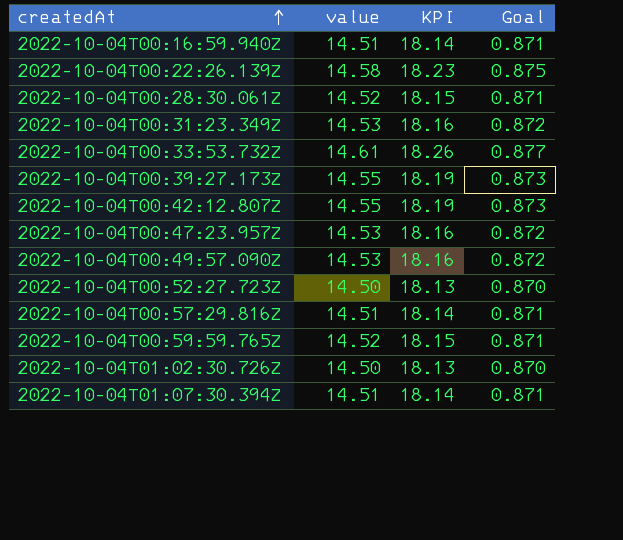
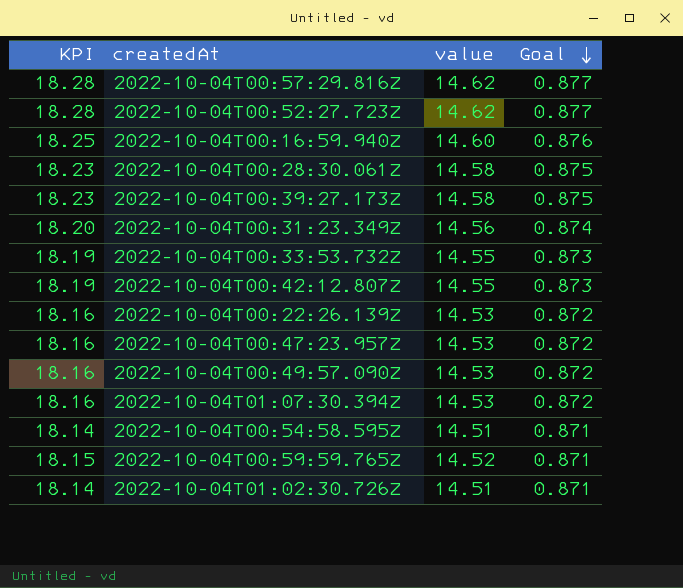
row order: createdAt ascending -> Goal descending
column KPI | position: 3 -> 1
2022-10-04T00:57:29.816Z | KPI: 18.14 -> 18.28
2022-10-04T00:57:29.816Z | value: 14.51 -> 14.62
2022-10-04T00:57:29.816Z | Goal: 0.871 -> 0.877
2022-10-04T00:52:27.723Z | KPI: 18.13 -> 18.28
2022-10-04T00:52:27.723Z | value: 14.50 -> 14.62
2022-10-04T00:52:27.723Z | Goal: 0.870 -> 0.877
2022-10-04T00:16:59.940Z | KPI: 18.14 -> 18.25
2022-10-04T00:16:59.940Z | value: 14.51 -> 14.60
2022-10-04T00:16:59.940Z | Goal: 0.871 -> 0.876
2022-10-04T00:28:30.061Z | KPI: 18.15 -> 18.23
2022-10-04T00:28:30.061Z | value: 14.52 -> 14.58
2022-10-04T00:28:30.061Z | Goal: 0.871 -> 0.875
2022-10-04T00:39:27.173Z | KPI: 18.19 -> 18.23
2022-10-04T00:39:27.173Z | value: 14.55 -> 14.58
2022-10-04T00:39:27.173Z | Goal: 0.873 -> 0.875
2022-10-04T00:31:23.349Z | KPI: 18.16 -> 18.20
2022-10-04T00:31:23.349Z | value: 14.53 -> 14.56
2022-10-04T00:31:23.349Z | Goal: 0.872 -> 0.874
2022-10-04T00:33:53.732Z | KPI: 18.26 -> 18.19
2022-10-04T00:33:53.732Z | value: 14.61 -> 14.55
2022-10-04T00:33:53.732Z | Goal: 0.877 -> 0.873
2022-10-04T00:22:26.139Z | KPI: 18.23 -> 18.16
2022-10-04T00:22:26.139Z | value: 14.58 -> 14.53
2022-10-04T00:22:26.139Z | Goal: 0.875 -> 0.872
2022-10-04T01:07:30.394Z | KPI: 18.14 -> 18.16
2022-10-04T01:07:30.394Z | value: 14.51 -> 14.53
2022-10-04T01:07:30.394Z | Goal: 0.871 -> 0.872
row 2022-10-04T00:54:58.595Z: none -> 18.14 | 14.51 | 0.871
2022-10-04T01:02:30.726Z | KPI: 18.13 -> 18.14
2022-10-04T01:02:30.726Z | value: 14.50 -> 14.51
2022-10-04T01:02:30.726Z | Goal: 0.870 -> 0.871

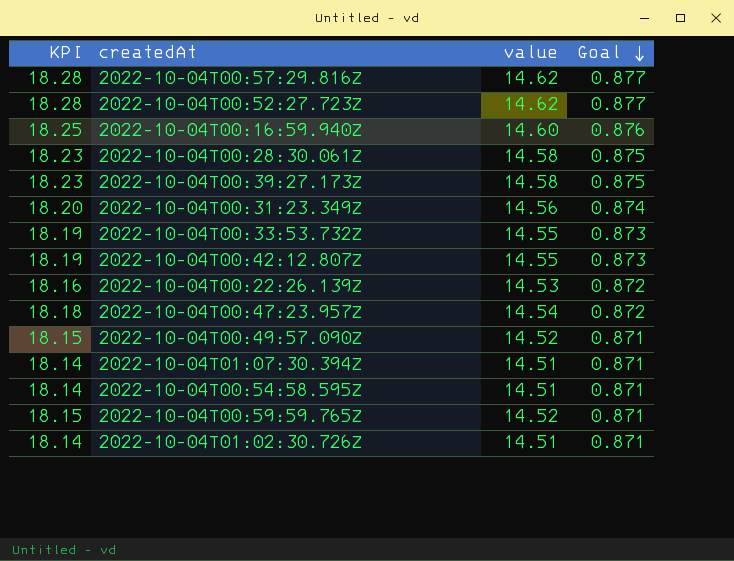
2022-10-04T00:47:23.957Z | KPI: 18.16 -> 18.18
2022-10-04T00:47:23.957Z | value: 14.53 -> 14.54
2022-10-04T00:49:57.090Z | KPI: 18.16 -> 18.15
2022-10-04T00:49:57.090Z | value: 14.53 -> 14.52
2022-10-04T00:49:57.090Z | Goal: 0.872 -> 0.871
2022-10-04T01:07:30.394Z | KPI: 18.16 -> 18.14
2022-10-04T01:07:30.394Z | value: 14.53 -> 14.51
2022-10-04T01:07:30.394Z | Goal: 0.872 -> 0.871

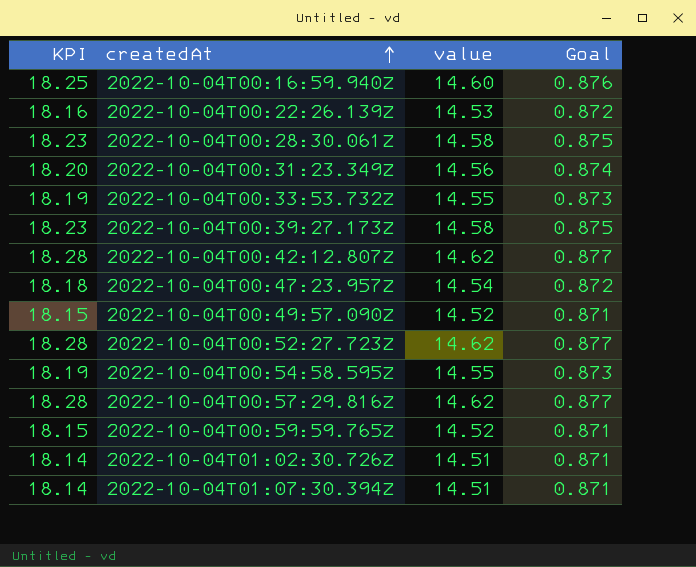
row order: Goal descending -> createdAt ascending
2022-10-04T00:42:12.807Z | KPI: 18.19 -> 18.28
2022-10-04T00:42:12.807Z | value: 14.55 -> 14.62
2022-10-04T00:42:12.807Z | Goal: 0.873 -> 0.877
2022-10-04T00:54:58.595Z | KPI: 18.14 -> 18.19
2022-10-04T00:54:58.595Z | value: 14.51 -> 14.55
2022-10-04T00:54:58.595Z | Goal: 0.871 -> 0.873

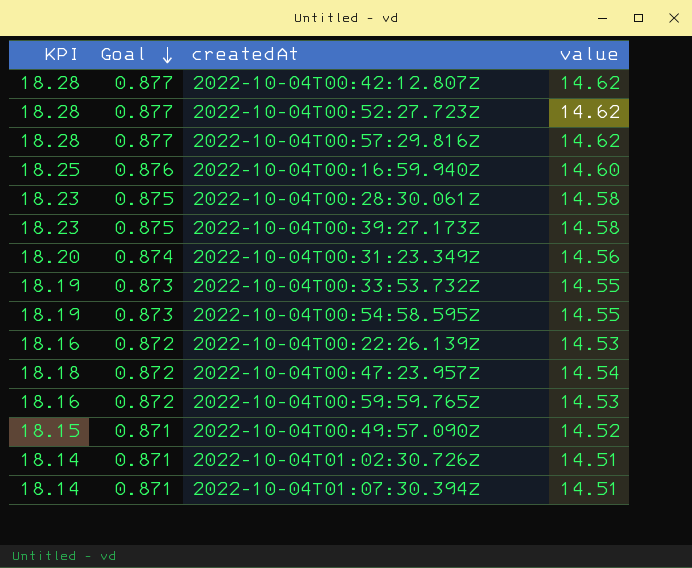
row order: createdAt ascending -> Goal descending
column Goal | position: 4 -> 2
2022-10-04T00:59:59.765Z | KPI: 18.15 -> 18.16
2022-10-04T00:59:59.765Z | Goal: 0.871 -> 0.872
2022-10-04T00:59:59.765Z | value: 14.52 -> 14.53

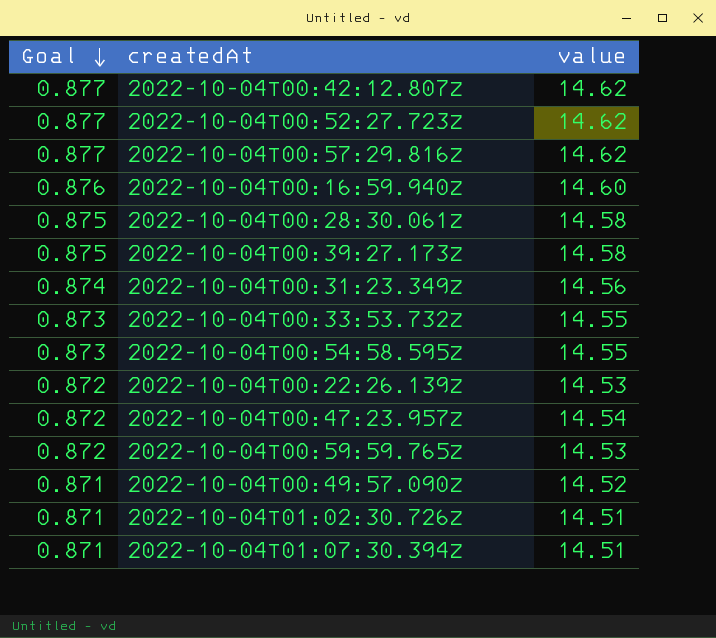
column KPI | formula: [value] * 1.25 -> none

